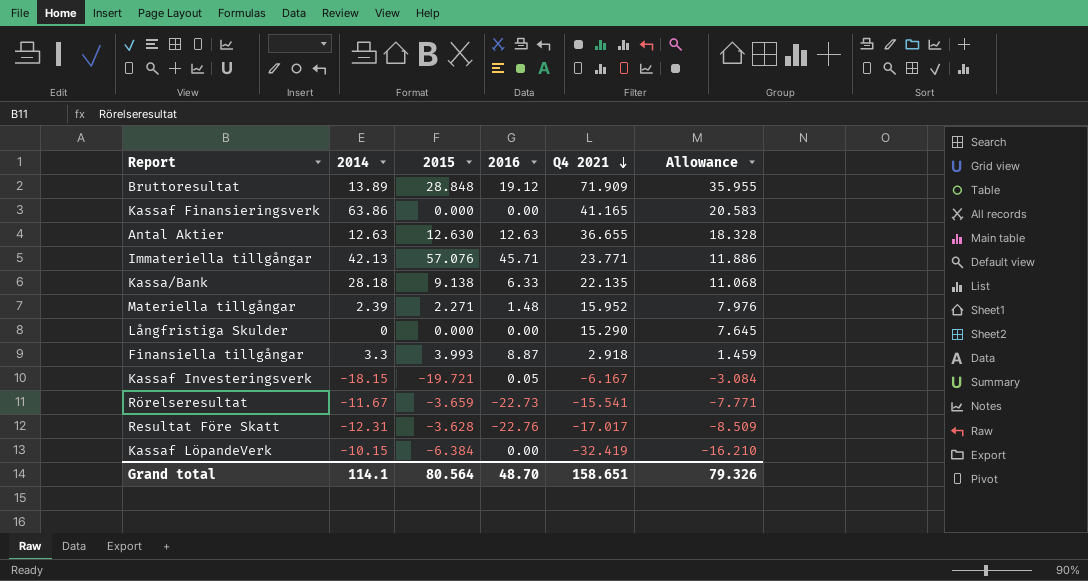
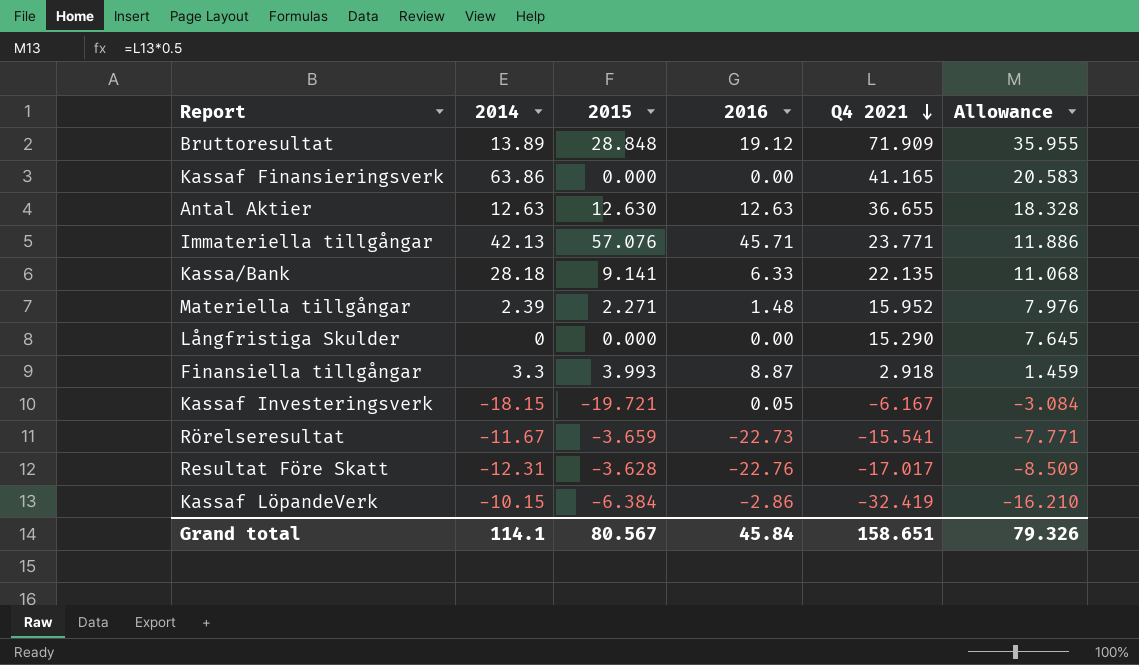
Kassa/Bank | 2015: 9.138 -> 9.141
Kassaf LöpandeVerk | 2016: 0.00 -> -2.86
Grand total | 2015: 80.564 -> 80.567
Grand total | 2016: 48.70 -> 45.84

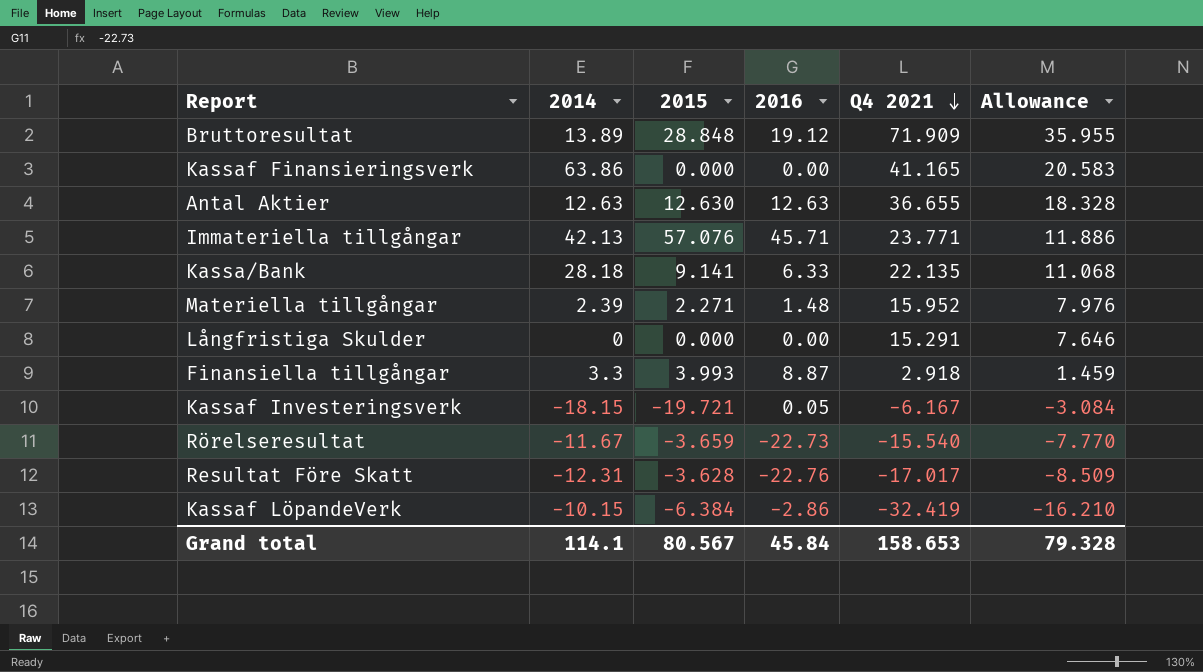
Långfristiga Skulder | Q4 2021: 15.290 -> 15.291
Långfristiga Skulder | Allowance: 7.645 -> 7.646
Rörelseresultat | Q4 2021: -15.541 -> -15.540
Rörelseresultat | Allowance: -7.771 -> -7.770
Grand total | Q4 2021: 158.651 -> 158.653
Grand total | Allowance: 79.326 -> 79.328

